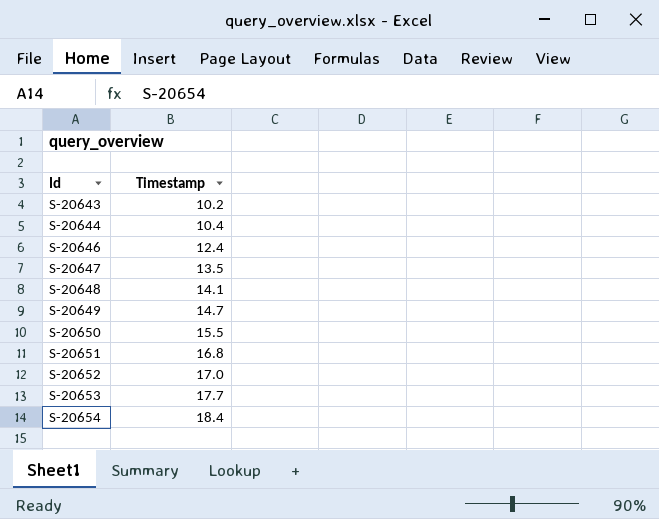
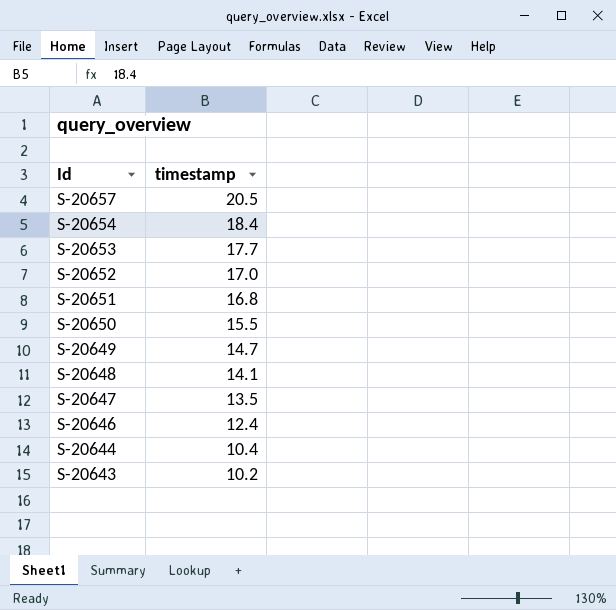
row order: Id ascending -> Id descending
column name: Timestamp -> timestamp
row S-20657: none -> 20.5

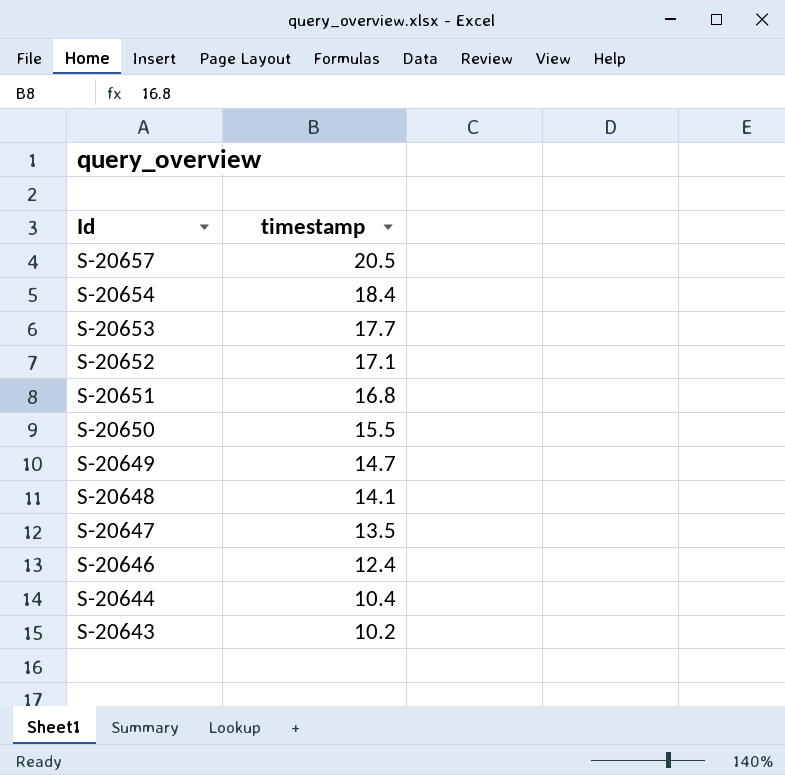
S-20652 | timestamp: 17.0 -> 17.1

